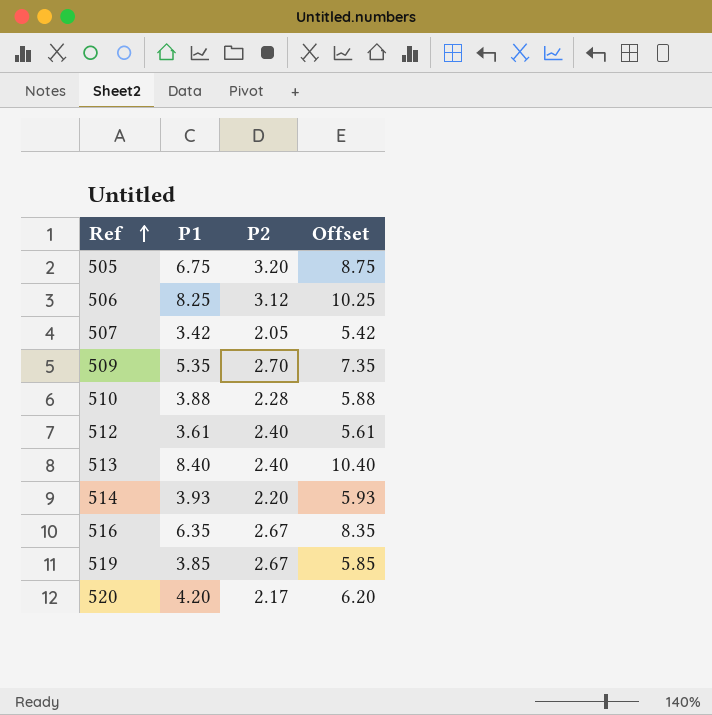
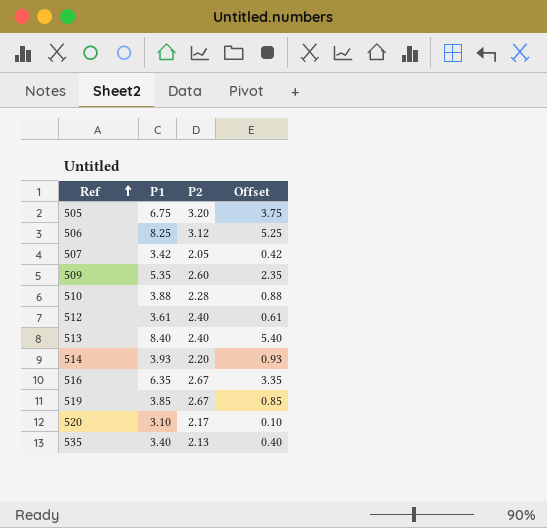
column Offset | formula: [P1] + 2 -> [P1] - 3
509 | P2: 2.70 -> 2.60
520 | P1: 4.20 -> 3.10
row 535: none -> 3.40 | 2.13 | 0.40

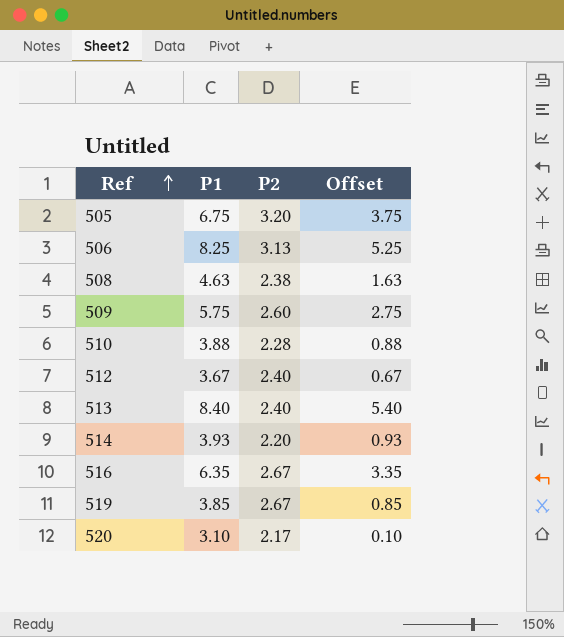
row 507: 3.42 | 2.05 | 0.42 -> none
row 535: 3.40 | 2.13 | 0.40 -> none
506 | P2: 3.12 -> 3.13
row 508: none -> 4.63 | 2.38 | 1.63
509 | P1: 5.35 -> 5.75
509 | Offset: 2.35 -> 2.75
512 | P1: 3.61 -> 3.67
512 | Offset: 0.61 -> 0.67

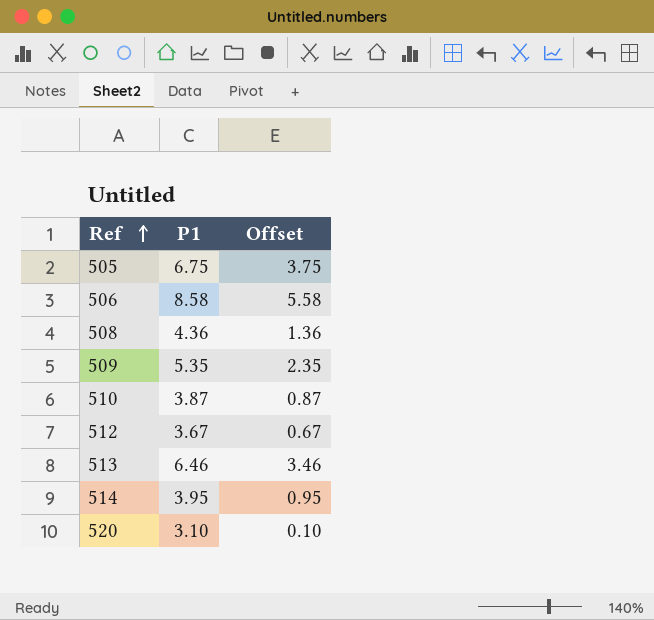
column P2 | position: 3 -> none
row 516: 6.35 | 2.67 | 3.35 -> none
row 519: 3.85 | 2.67 | 0.85 -> none
506 | P1: 8.25 -> 8.58
506 | Offset: 5.25 -> 5.58
508 | P1: 4.63 -> 4.36
508 | Offset: 1.63 -> 1.36
509 | P1: 5.75 -> 5.35
509 | Offset: 2.75 -> 2.35
510 | P1: 3.88 -> 3.87
510 | Offset: 0.88 -> 0.87
513 | P1: 8.40 -> 6.46
513 | Offset: 5.40 -> 3.46
514 | P1: 3.93 -> 3.95
514 | Offset: 0.93 -> 0.95

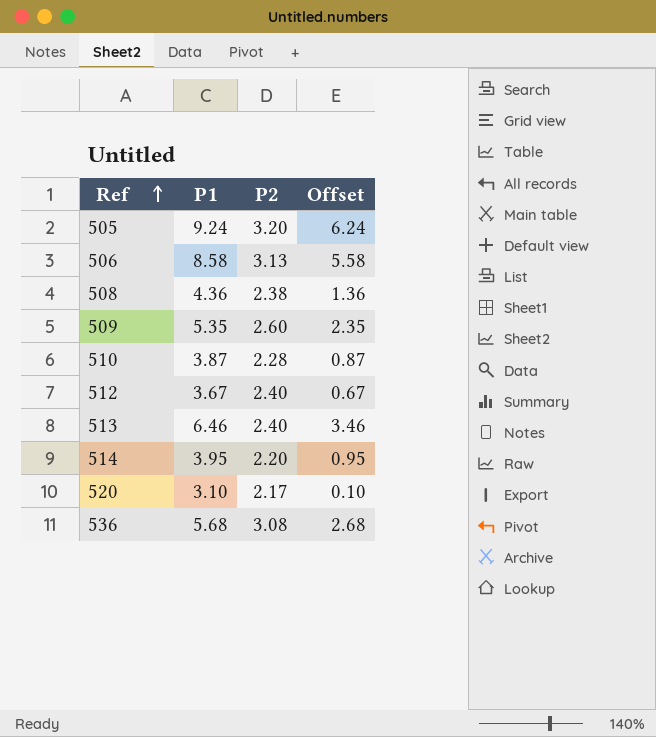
column P2 | position: none -> 3
505 | P1: 6.75 -> 9.24
505 | Offset: 3.75 -> 6.24
row 536: none -> 5.68 | 3.08 | 2.68

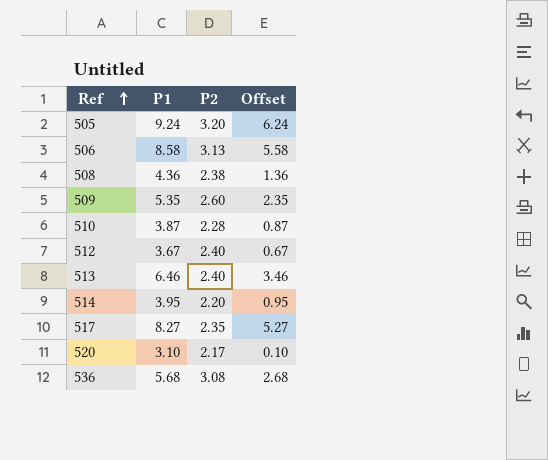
row 517: none -> 8.27 | 2.35 | 5.27

